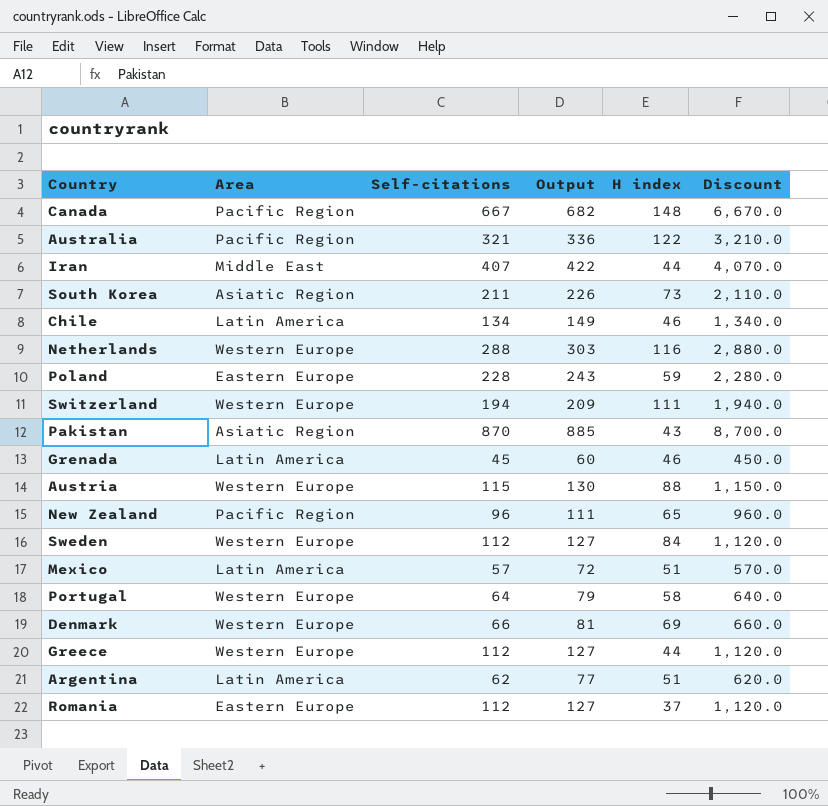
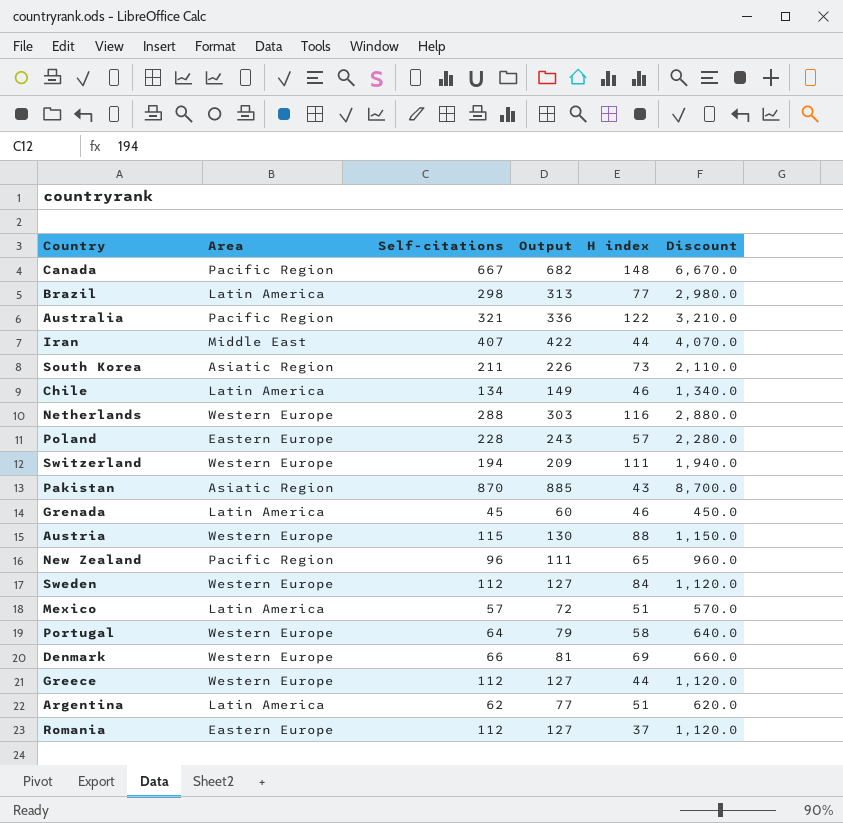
row Brazil: none -> Latin America | 298 | 313 | 77 | 2,980.0
Poland | H index: 59 -> 57

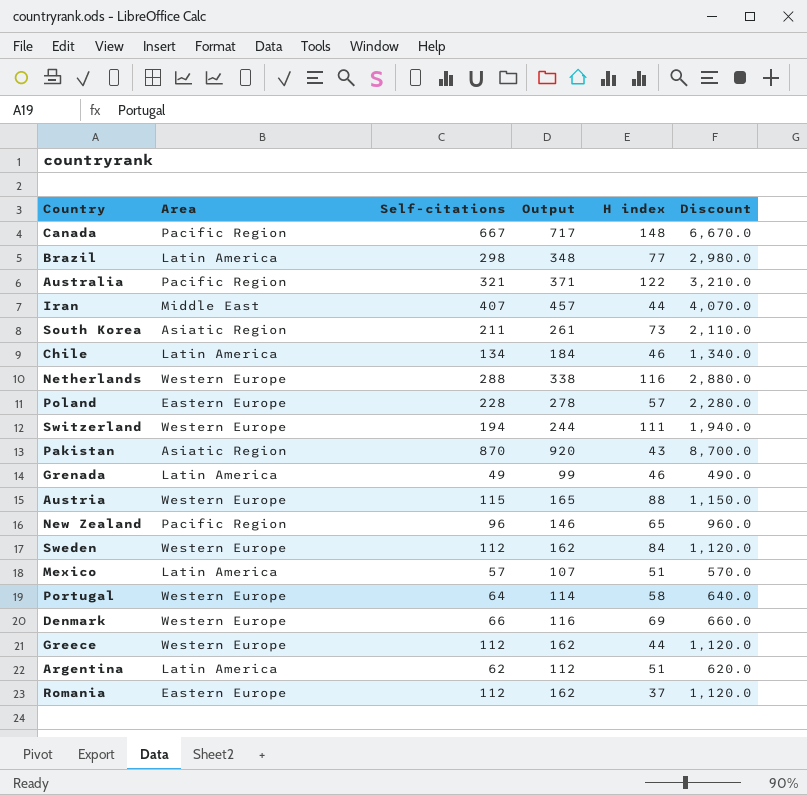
column Output | formula: [Self-citations] + 15 -> [Self-citations] + 50
Grenada | Self-citations: 45 -> 49
Grenada | Discount: 450.0 -> 490.0

